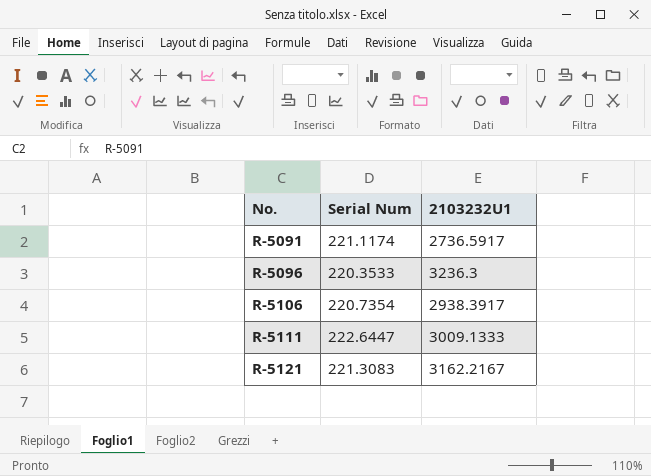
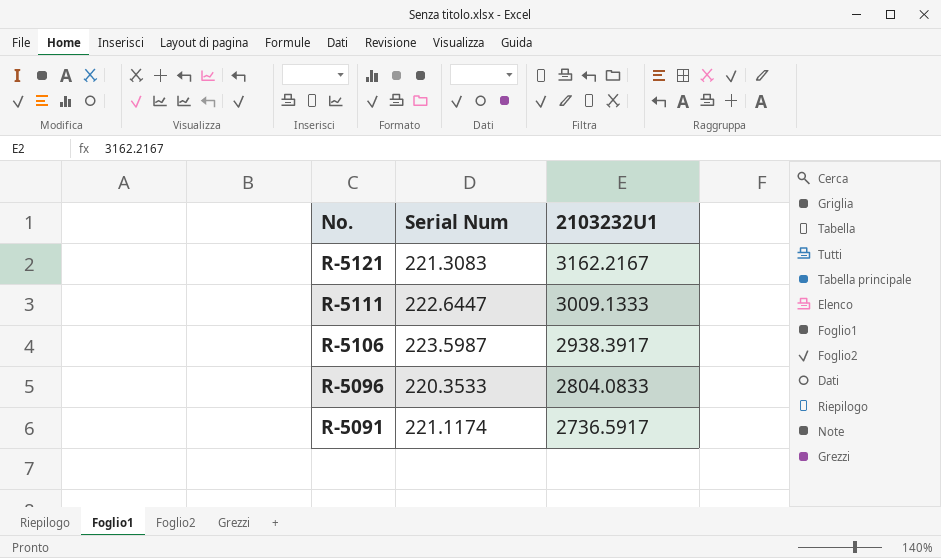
row order: No. ascending -> No. descending
R-5106 | Serial Num: 220.7354 -> 223.5987
R-5096 | 2103232U1: 3236.3 -> 2804.0833

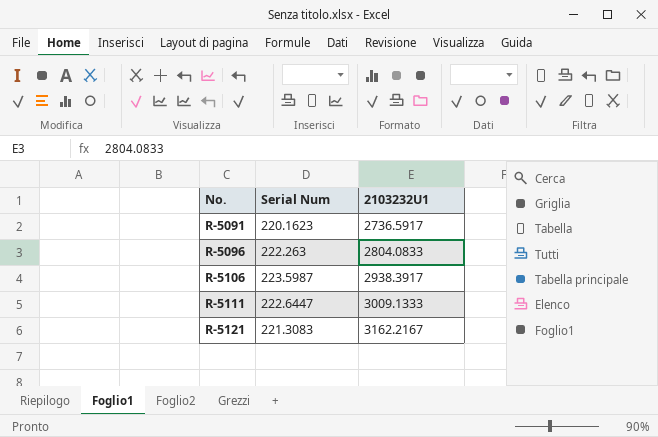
row order: No. descending -> No. ascending
R-5091 | Serial Num: 221.1174 -> 220.1623
R-5096 | Serial Num: 220.3533 -> 222.263

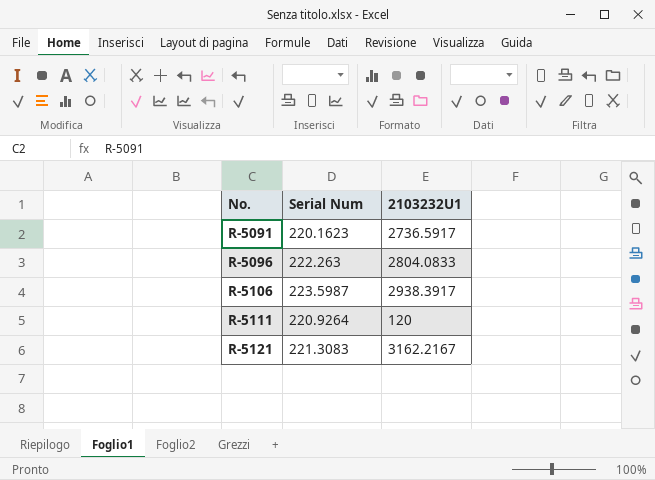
R-5111 | Serial Num: 222.6447 -> 220.9264
R-5111 | 2103232U1: 3009.1333 -> 120

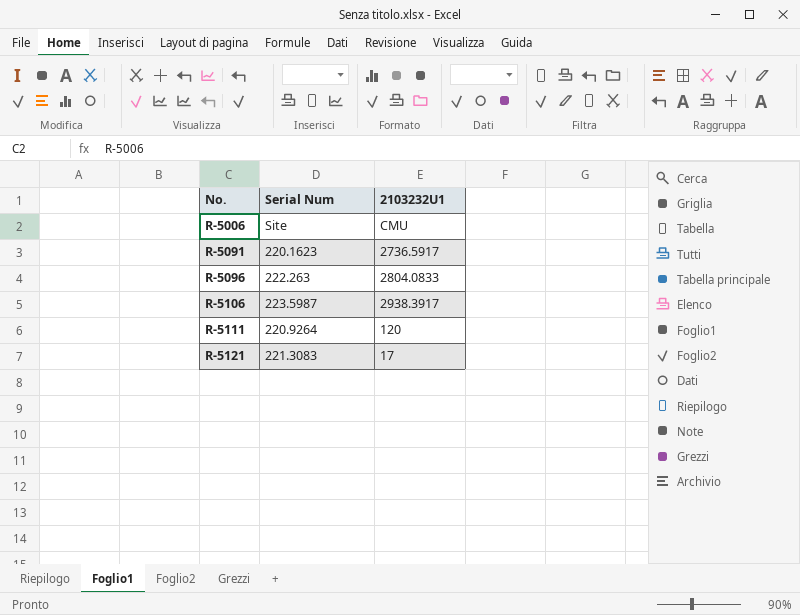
row R-5006: none -> Site | CMU
R-5121 | 2103232U1: 3162.2167 -> 17

